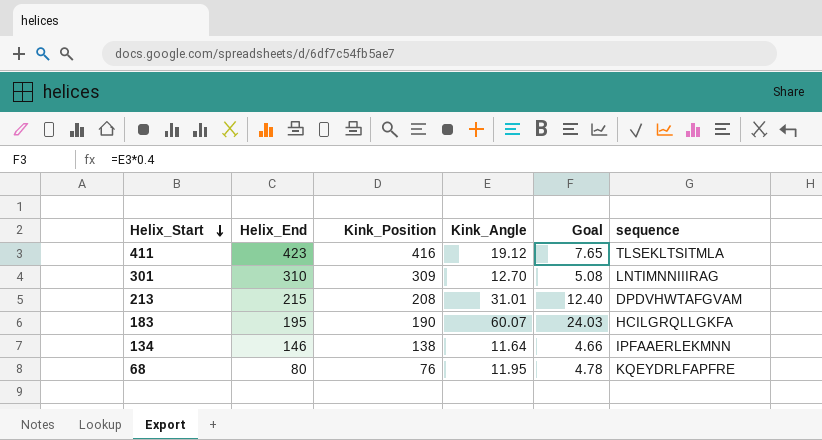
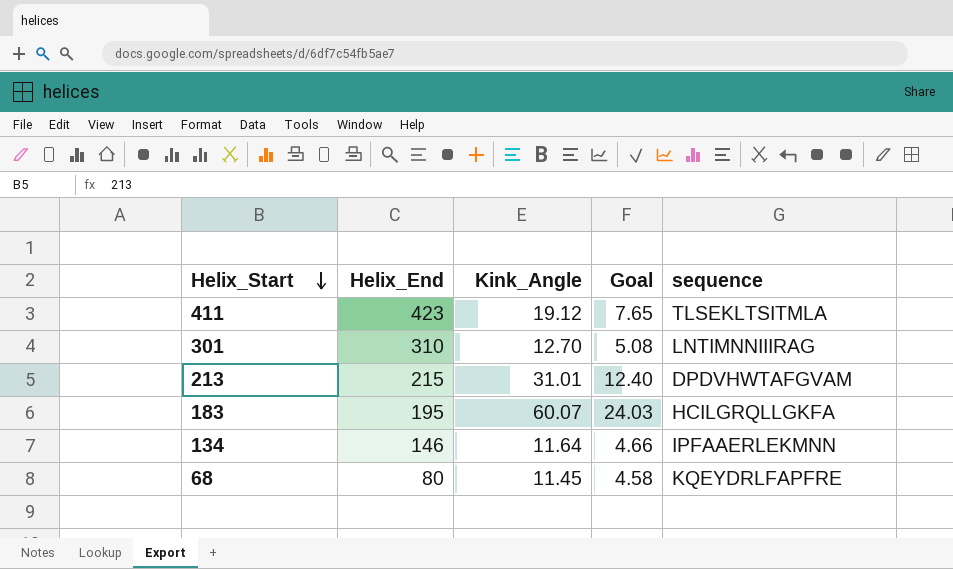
column Kink_Position | position: 3 -> none
68 | Kink_Angle: 11.95 -> 11.45
68 | Goal: 4.78 -> 4.58

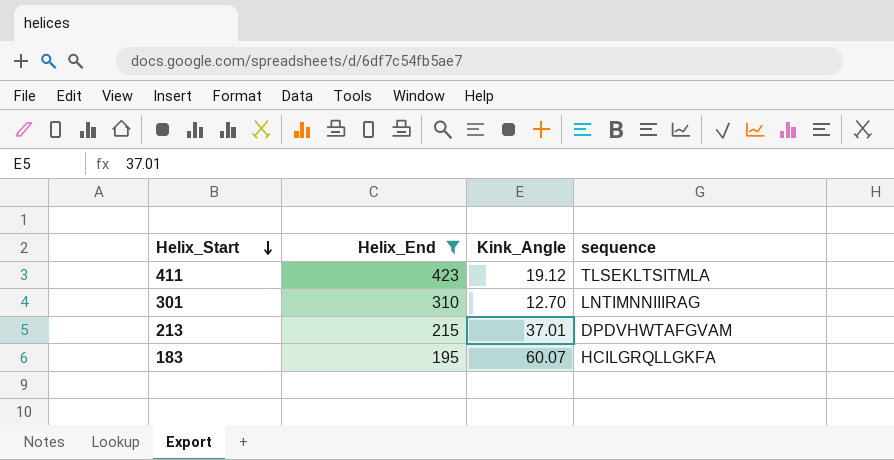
filter: none -> Helix_End >= 195
column Goal | formula: [Kink_Angle] * 0.4 -> none
213 | Kink_Angle: 31.01 -> 37.01

